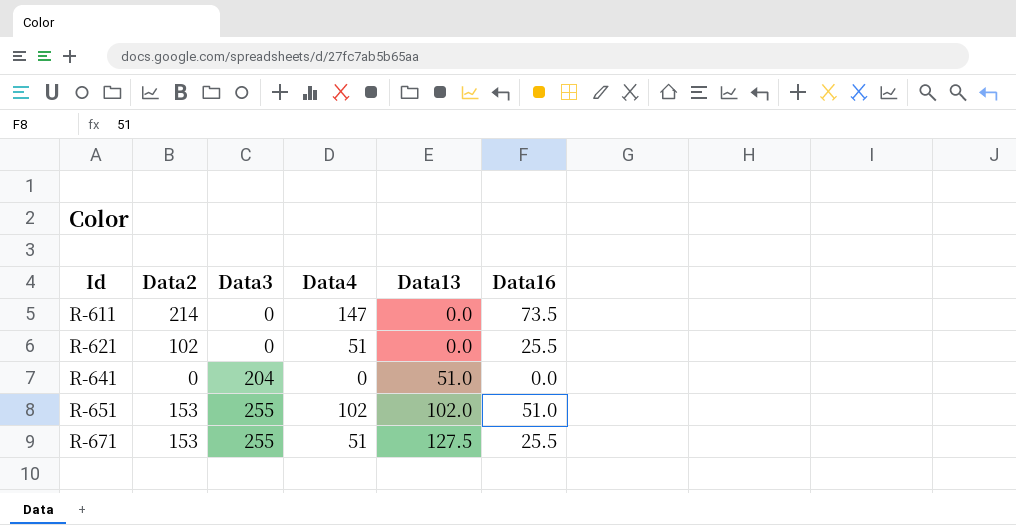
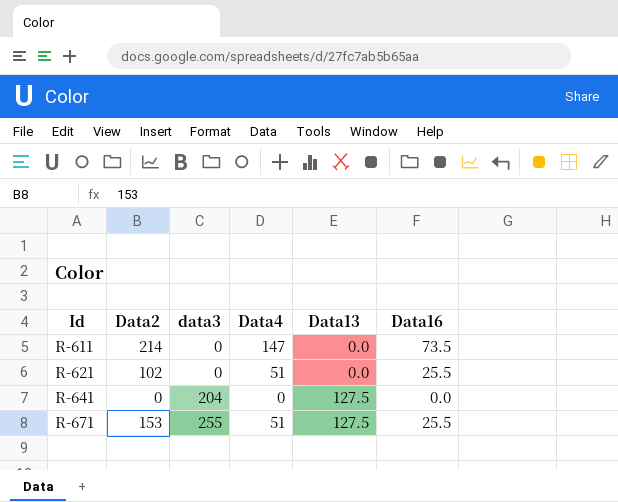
column name: Data3 -> data3
row R-651: 153 | 255 | 102 | 102.0 | 51.0 -> none
R-641 | Data13: 51.0 -> 127.5

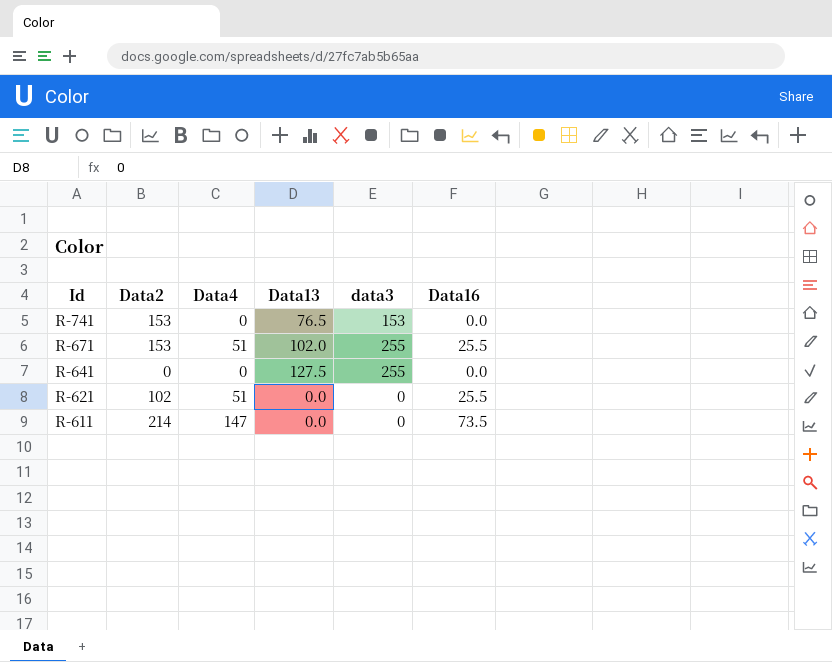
row order: Id ascending -> Id descending
column data3 | position: 3 -> 5
row R-741: none -> 153 | 0 | 76.5 | 153 | 0.0
R-671 | Data13: 127.5 -> 102.0
R-641 | data3: 204 -> 255

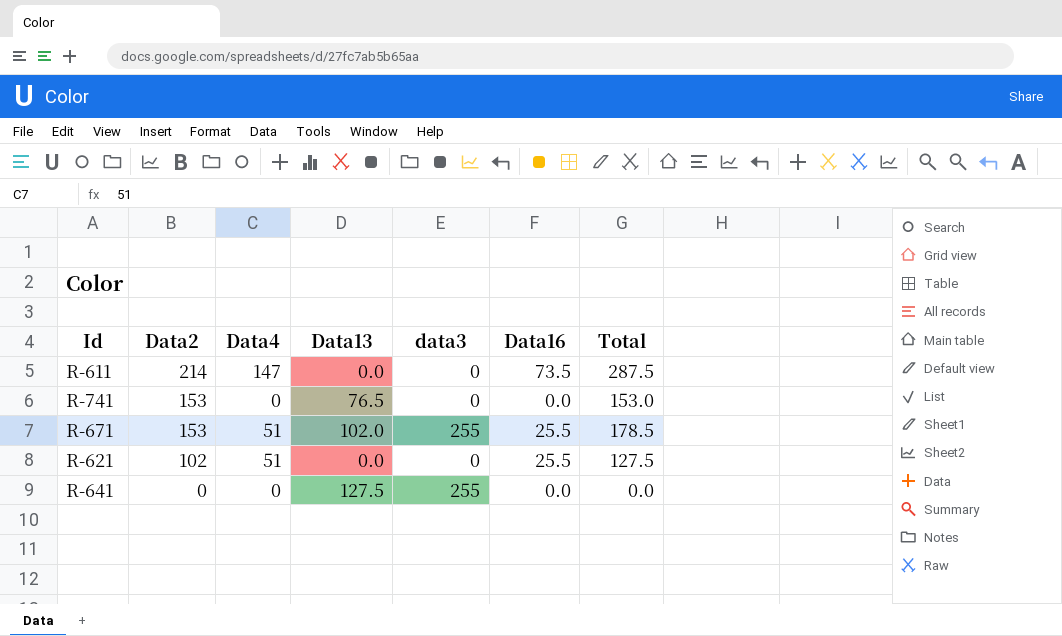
row order: Id descending -> Data2 descending
column Total | formula: none -> [Data2] + [Data16]
R-741 | data3: 153 -> 0

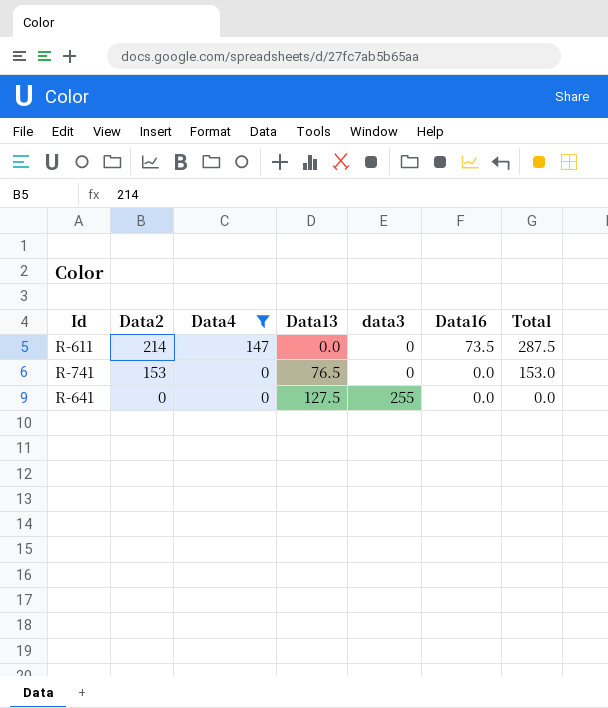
filter: none -> Data4 != 51

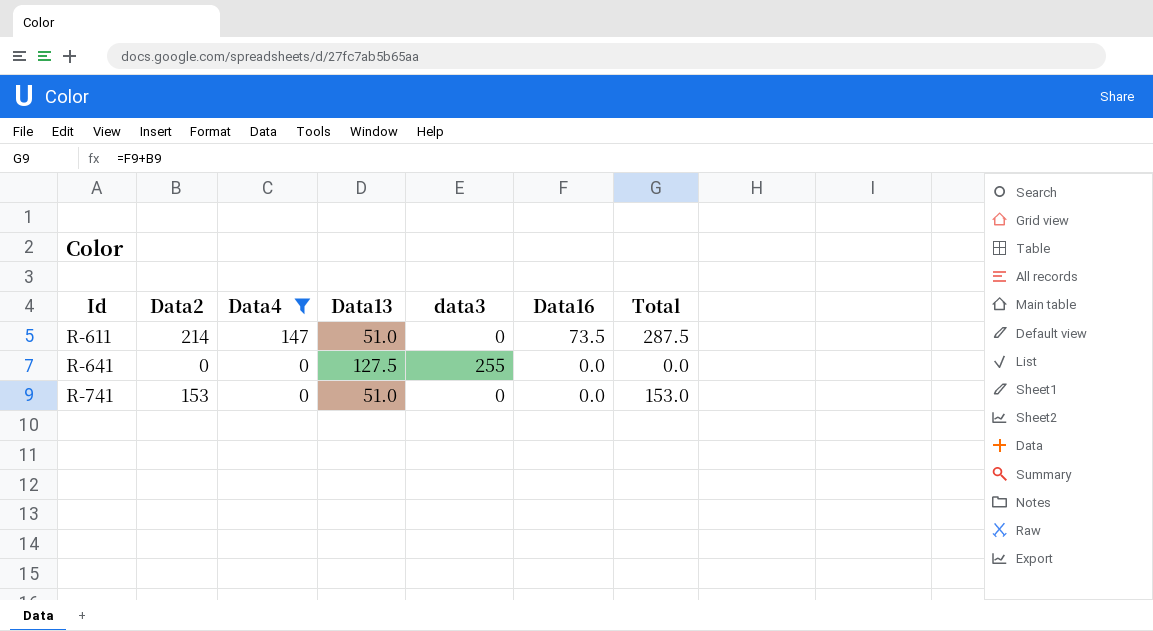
row order: Data2 descending -> Id ascending
R-611 | Data13: 0.0 -> 51.0
R-741 | Data13: 76.5 -> 51.0

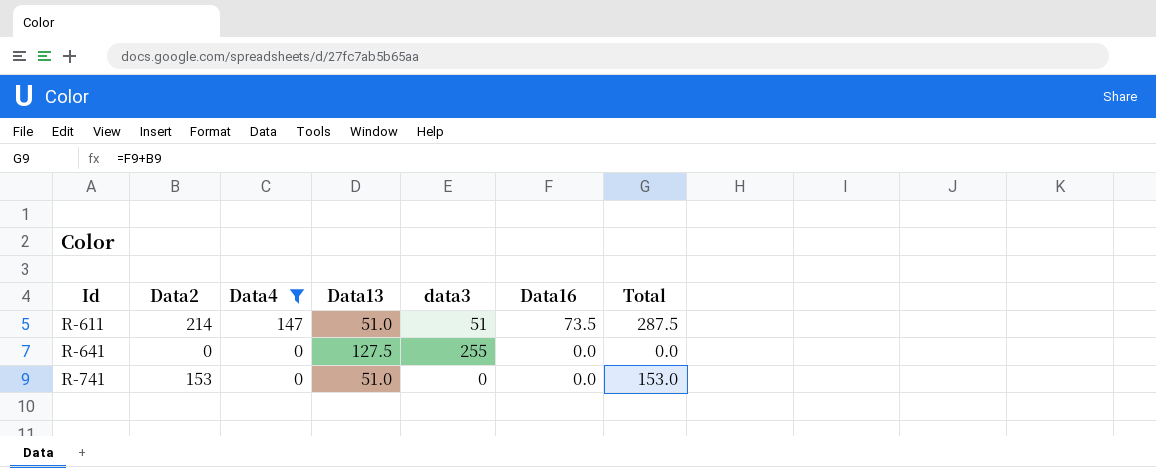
R-611 | data3: 0 -> 51

